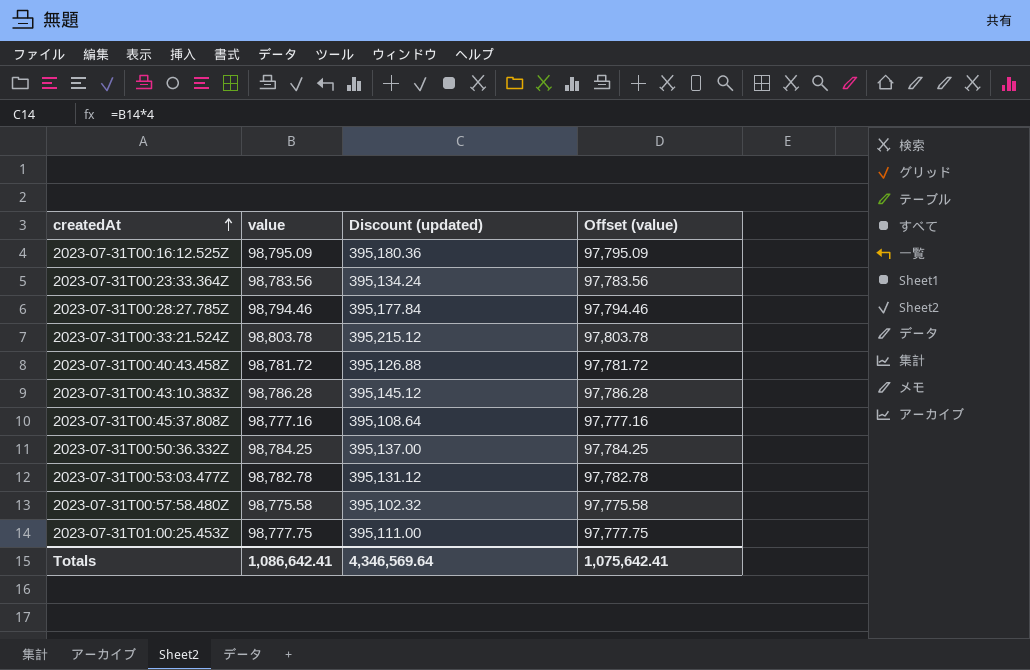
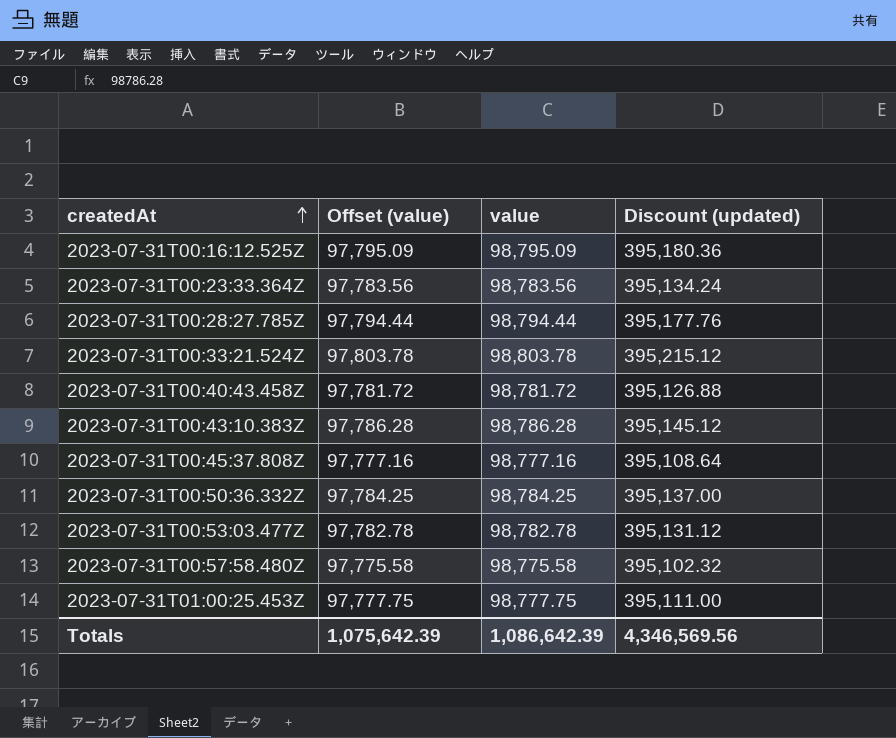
column Offset (value) | position: 4 -> 2
2023-07-31T00:28:27.785Z | Offset (value): 97,794.46 -> 97,794.44
2023-07-31T00:28:27.785Z | value: 98,794.46 -> 98,794.44
2023-07-31T00:28:27.785Z | Discount (updated): 395,177.84 -> 395,177.76
Totals | Offset (value): 1,075,642.41 -> 1,075,642.39
Totals | value: 1,086,642.41 -> 1,086,642.39
Totals | Discount (updated): 4,346,569.64 -> 4,346,569.56

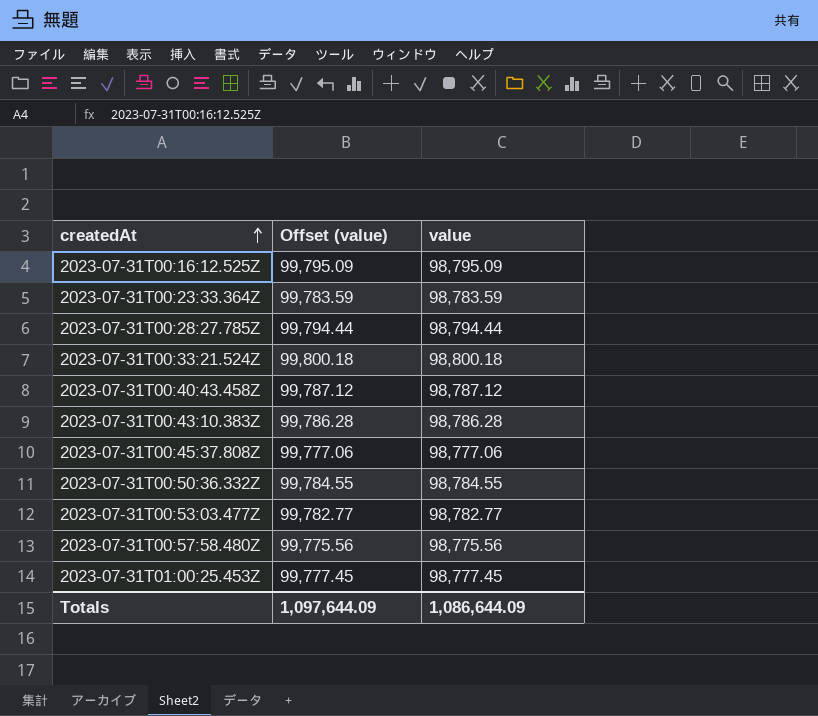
column Discount (updated) | formula: [value] * 4 -> none
column Offset (value) | formula: [value] - 1000 -> [value] + 1000
2023-07-31T00:23:33.364Z | value: 98,783.56 -> 98,783.59
2023-07-31T00:33:21.524Z | value: 98,803.78 -> 98,800.18
2023-07-31T00:40:43.458Z | value: 98,781.72 -> 98,787.12
2023-07-31T00:45:37.808Z | value: 98,777.16 -> 98,777.06
2023-07-31T00:50:36.332Z | value: 98,784.25 -> 98,784.55
2023-07-31T00:53:03.477Z | value: 98,782.78 -> 98,782.77
2023-07-31T00:57:58.480Z | value: 98,775.58 -> 98,775.56
2023-07-31T01:00:25.453Z | value: 98,777.75 -> 98,777.45
Totals | Offset (value): 1,075,642.39 -> 1,097,644.09
Totals | value: 1,086,642.39 -> 1,086,644.09

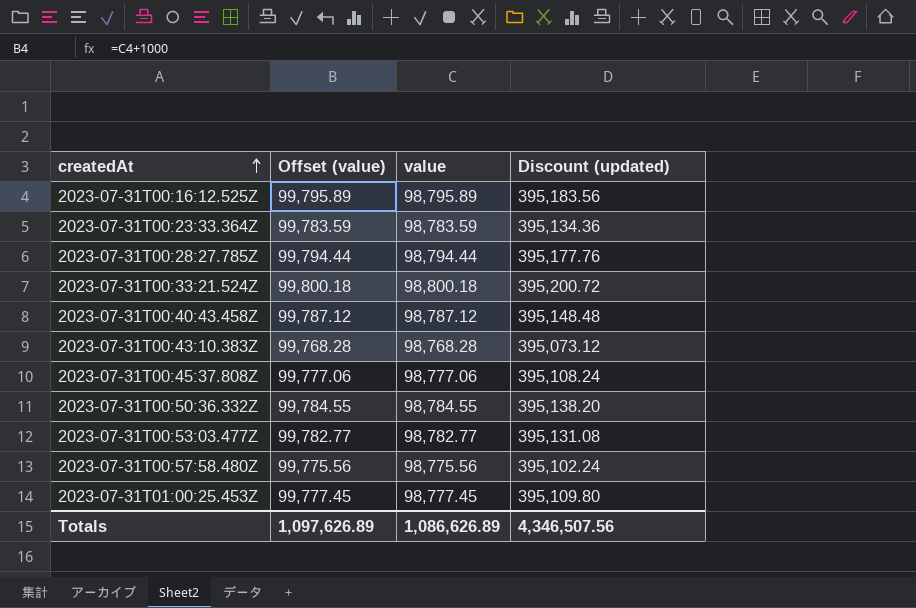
column Discount (updated) | formula: none -> [value] * 4
2023-07-31T00:16:12.525Z | Offset (value): 99,795.09 -> 99,795.89
2023-07-31T00:16:12.525Z | value: 98,795.09 -> 98,795.89
2023-07-31T00:43:10.383Z | Offset (value): 99,786.28 -> 99,768.28
2023-07-31T00:43:10.383Z | value: 98,786.28 -> 98,768.28
Totals | Offset (value): 1,097,644.09 -> 1,097,626.89
Totals | value: 1,086,644.09 -> 1,086,626.89

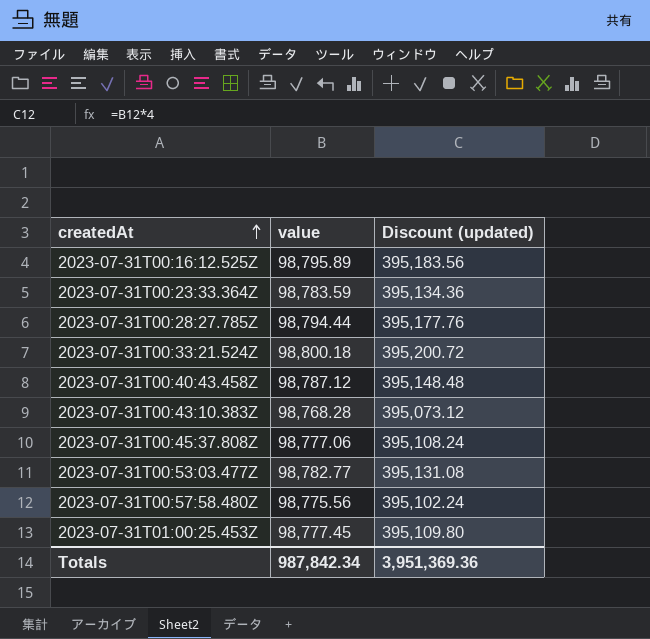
column Offset (value) | formula: [value] + 1000 -> none
row 2023-07-31T00:50:36.332Z: 99,784.55 | 98,784.55 | 395,138.20 -> none
Totals | value: 1,086,626.89 -> 987,842.34
Totals | Discount (updated): 4,346,507.56 -> 3,951,369.36

